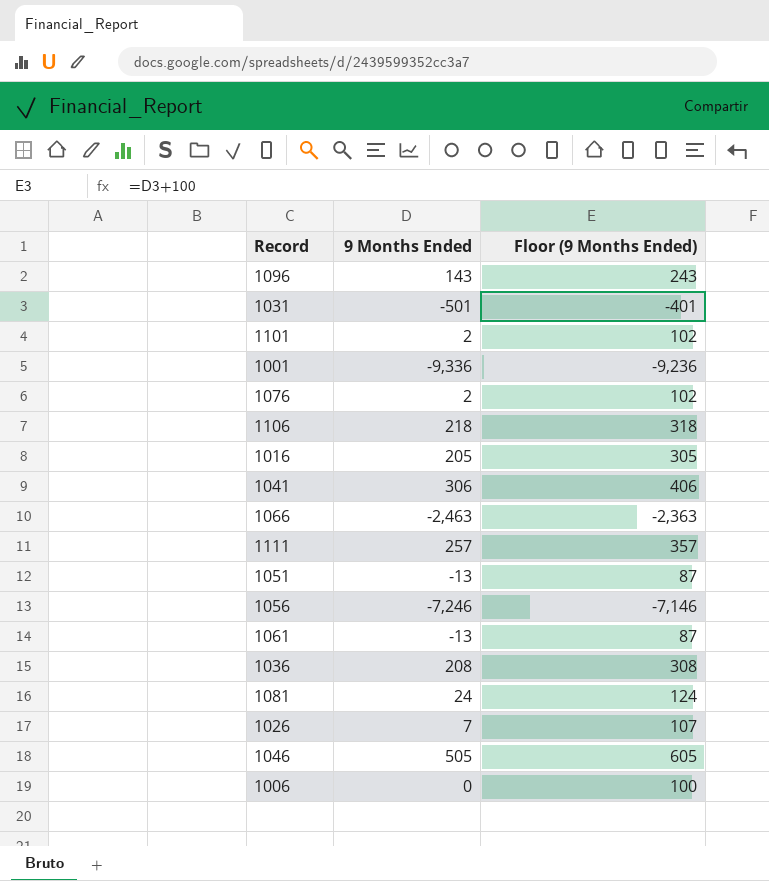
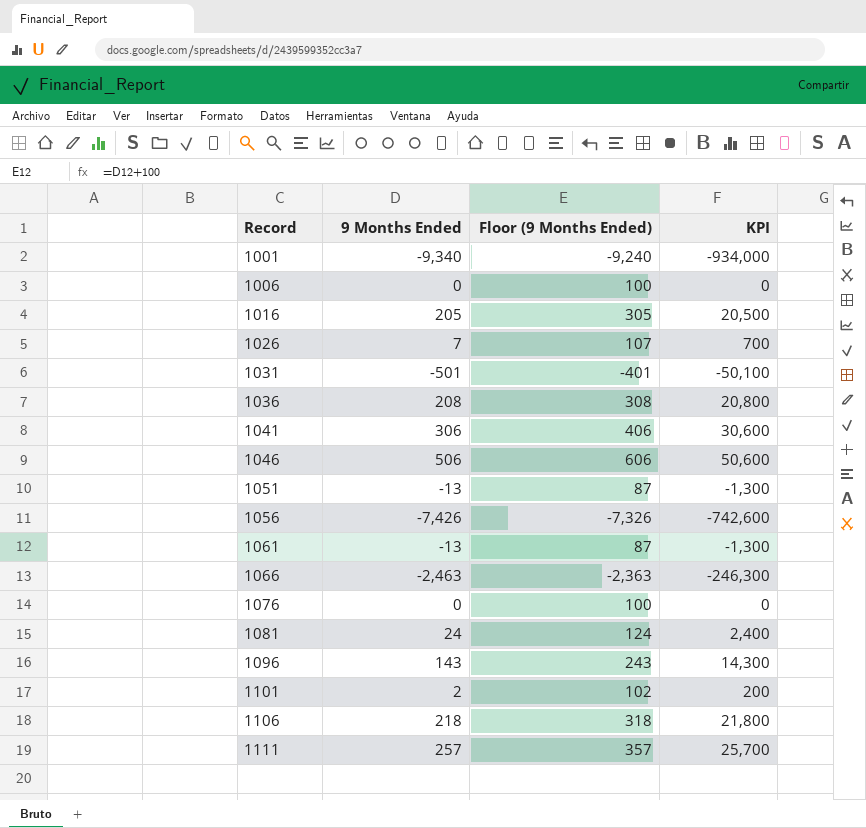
row order: none -> Record ascending
column KPI | formula: none -> [9 Months Ended] * 100
1001 | 9 Months Ended: -9,336 -> -9,340
1001 | Floor (9 Months Ended): -9,236 -> -9,240
1046 | 9 Months Ended: 505 -> 506
1046 | Floor (9 Months Ended): 605 -> 606
1056 | 9 Months Ended: -7,246 -> -7,426
1056 | Floor (9 Months Ended): -7,146 -> -7,326
1076 | 9 Months Ended: 2 -> 0
1076 | Floor (9 Months Ended): 102 -> 100

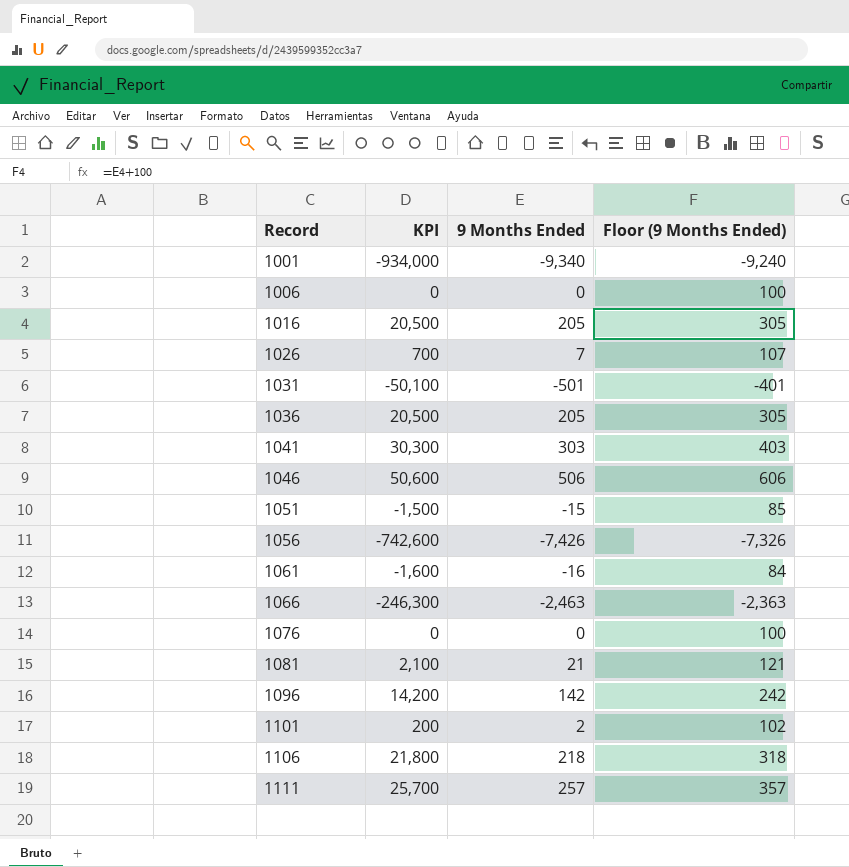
column KPI | position: 4 -> 2
1036 | KPI: 20,800 -> 20,500
1036 | 9 Months Ended: 208 -> 205
1036 | Floor (9 Months Ended): 308 -> 305
1041 | KPI: 30,600 -> 30,300
1041 | 9 Months Ended: 306 -> 303
1041 | Floor (9 Months Ended): 406 -> 403
1051 | KPI: -1,300 -> -1,500
1051 | 9 Months Ended: -13 -> -15
1051 | Floor (9 Months Ended): 87 -> 85
1061 | KPI: -1,300 -> -1,600
1061 | 9 Months Ended: -13 -> -16
1061 | Floor (9 Months Ended): 87 -> 84
1081 | KPI: 2,400 -> 2,100
1081 | 9 Months Ended: 24 -> 21
1081 | Floor (9 Months Ended): 124 -> 121
1096 | KPI: 14,300 -> 14,200
1096 | 9 Months Ended: 143 -> 142
1096 | Floor (9 Months Ended): 243 -> 242

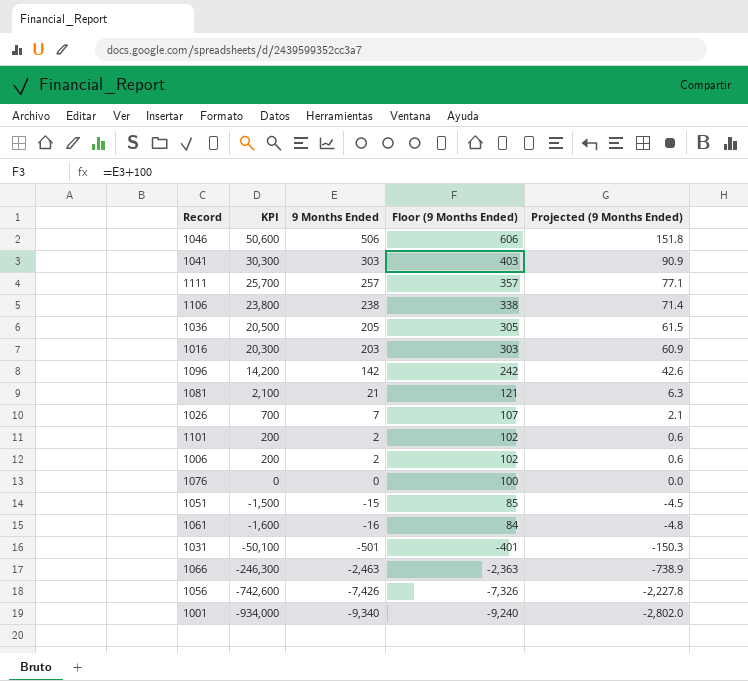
row order: Record ascending -> KPI descending
column Projected (9 Months Ended) | formula: none -> [9 Months Ended] * 0.3
1106 | KPI: 21,800 -> 23,800
1106 | 9 Months Ended: 218 -> 238
1106 | Floor (9 Months Ended): 318 -> 338
1016 | KPI: 20,500 -> 20,300
1016 | 9 Months Ended: 205 -> 203
1016 | Floor (9 Months Ended): 305 -> 303
1006 | KPI: 0 -> 200
1006 | 9 Months Ended: 0 -> 2
1006 | Floor (9 Months Ended): 100 -> 102

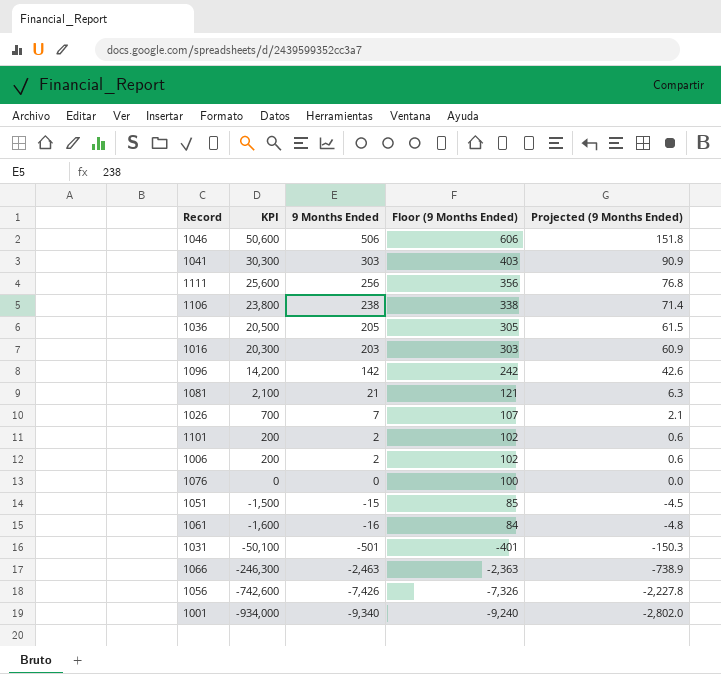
1111 | KPI: 25,700 -> 25,600
1111 | 9 Months Ended: 257 -> 256
1111 | Floor (9 Months Ended): 357 -> 356
1111 | Projected (9 Months Ended): 77.1 -> 76.8

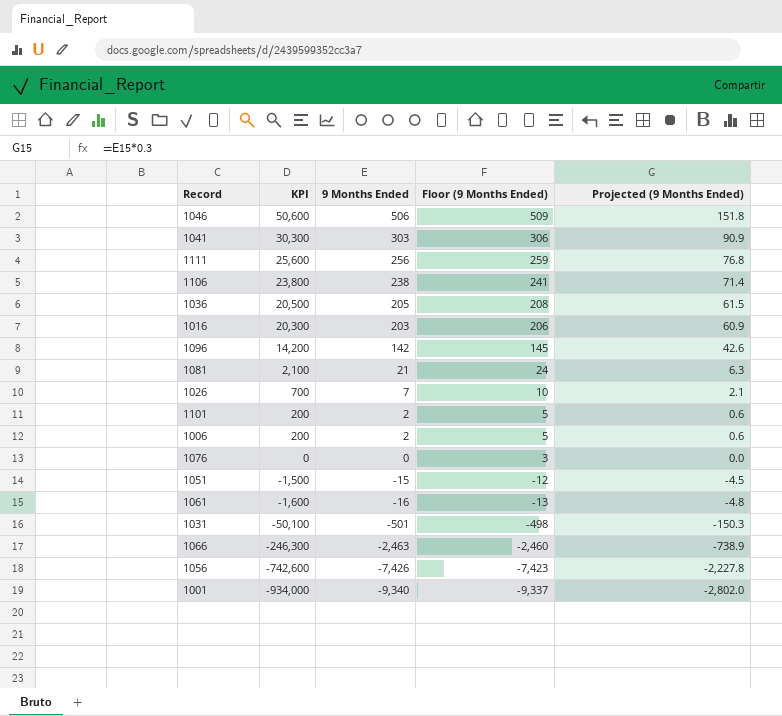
column Floor (9 Months Ended) | formula: [9 Months Ended] + 100 -> [9 Months Ended] + 3

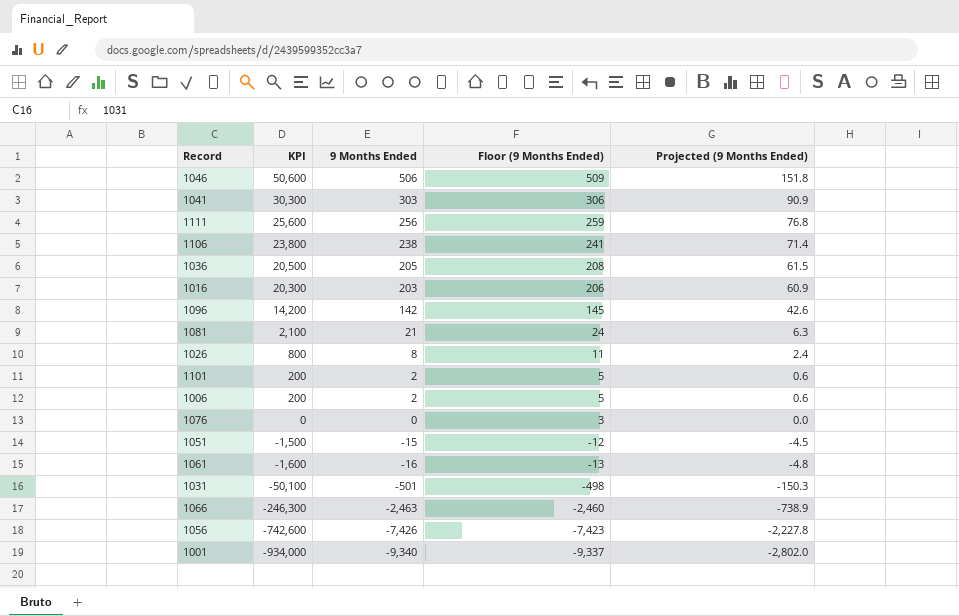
1026 | KPI: 700 -> 800
1026 | 9 Months Ended: 7 -> 8
1026 | Floor (9 Months Ended): 10 -> 11
1026 | Projected (9 Months Ended): 2.1 -> 2.4

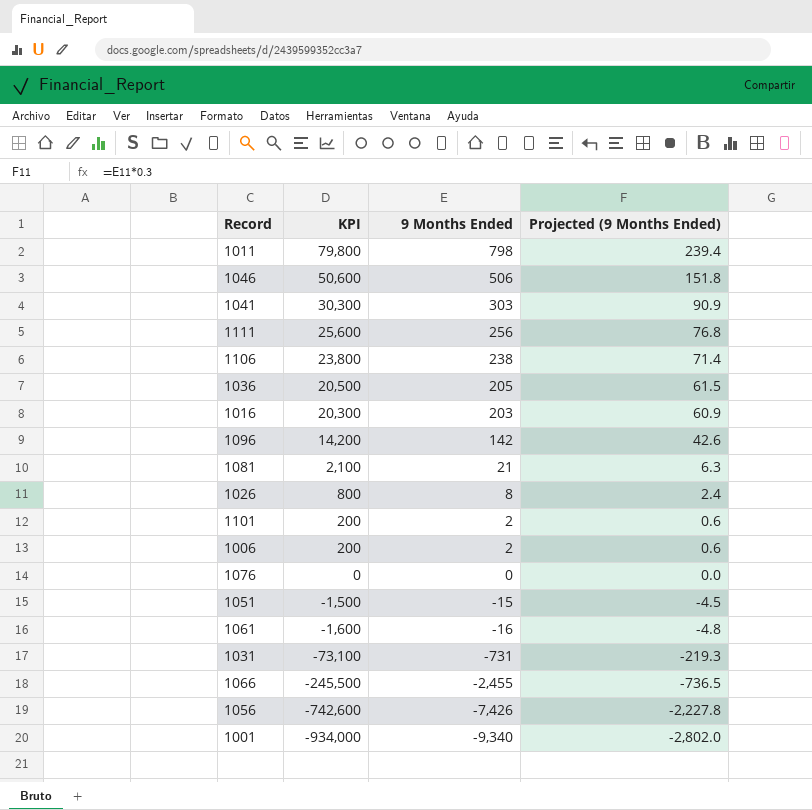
column Floor (9 Months Ended) | formula: [9 Months Ended] + 3 -> none
row 1011: none -> 79,800 | 798 | 239.4
1031 | KPI: -50,100 -> -73,100
1031 | 9 Months Ended: -501 -> -731
1031 | Projected (9 Months Ended): -150.3 -> -219.3
1066 | KPI: -246,300 -> -245,500
1066 | 9 Months Ended: -2,463 -> -2,455
1066 | Projected (9 Months Ended): -738.9 -> -736.5

